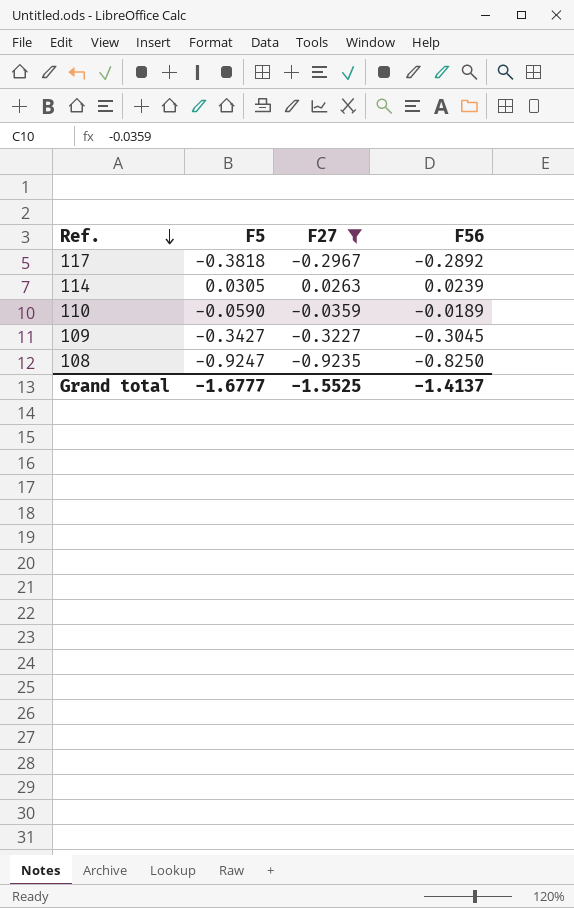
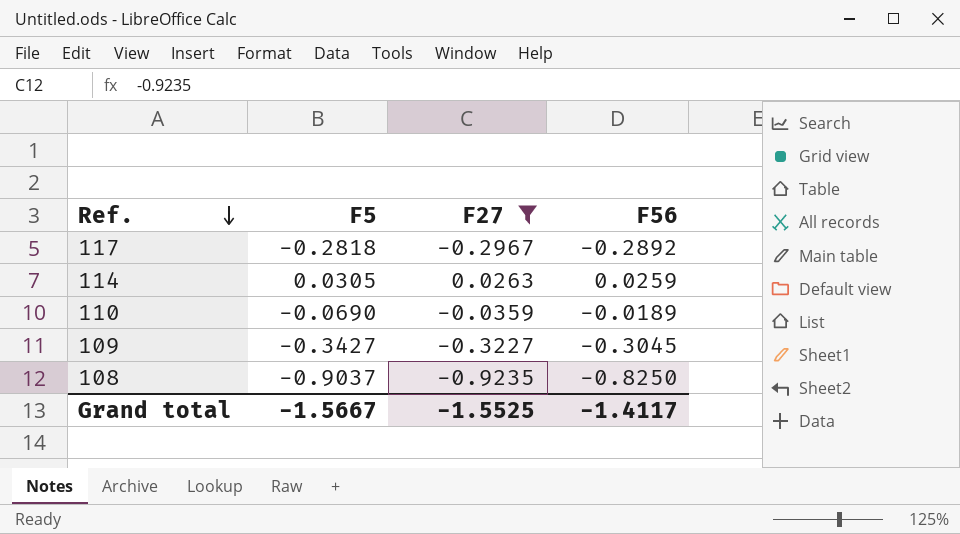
117 | F5: -0.3818 -> -0.2818
114 | F56: 0.0239 -> 0.0259
110 | F5: -0.0590 -> -0.0690
108 | F5: -0.9247 -> -0.9037
Grand total | F5: -1.6777 -> -1.5667
Grand total | F56: -1.4137 -> -1.4117

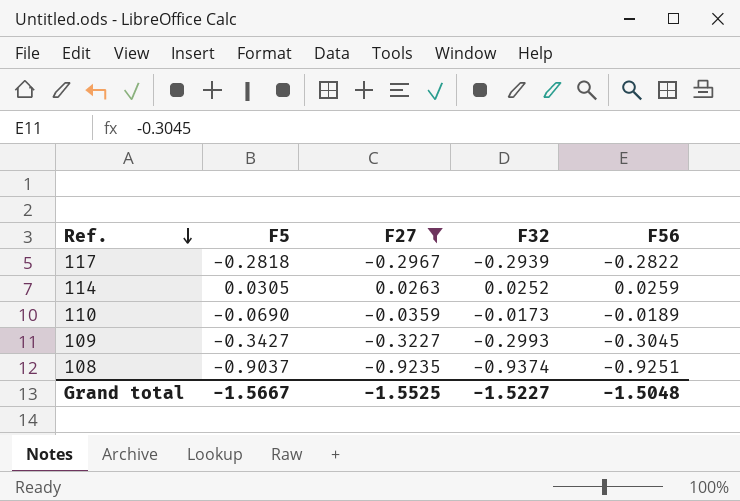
column F32 | position: none -> 4
117 | F56: -0.2892 -> -0.2822
108 | F56: -0.8250 -> -0.9251
Grand total | F56: -1.4117 -> -1.5048

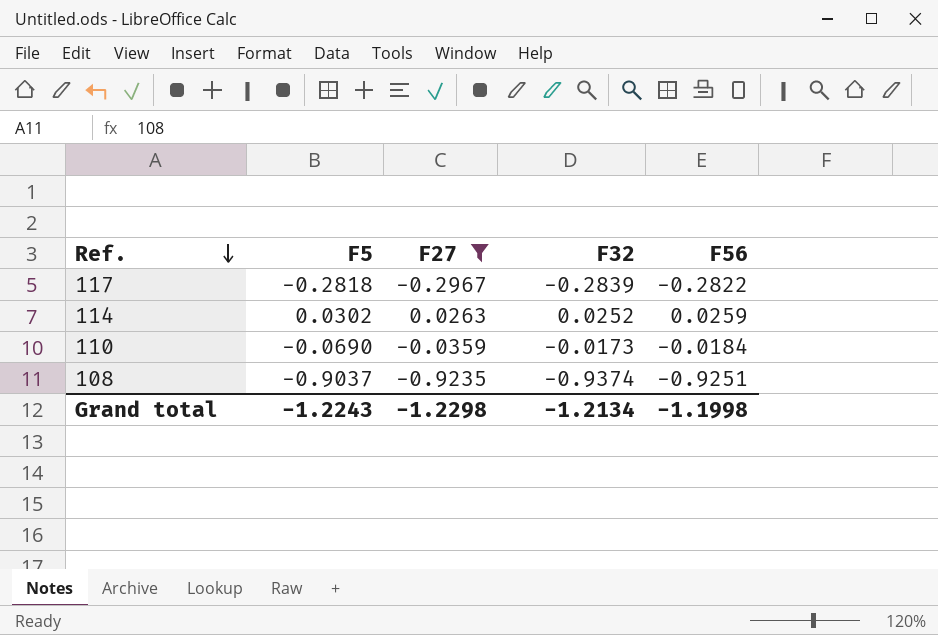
row 109: -0.3427 | -0.3227 | -0.2993 | -0.3045 -> none
117 | F32: -0.2939 -> -0.2839
114 | F5: 0.0305 -> 0.0302
110 | F56: -0.0189 -> -0.0184
Grand total | F5: -1.5667 -> -1.2243
Grand total | F27: -1.5525 -> -1.2298
Grand total | F32: -1.5227 -> -1.2134
Grand total | F56: -1.5048 -> -1.1998

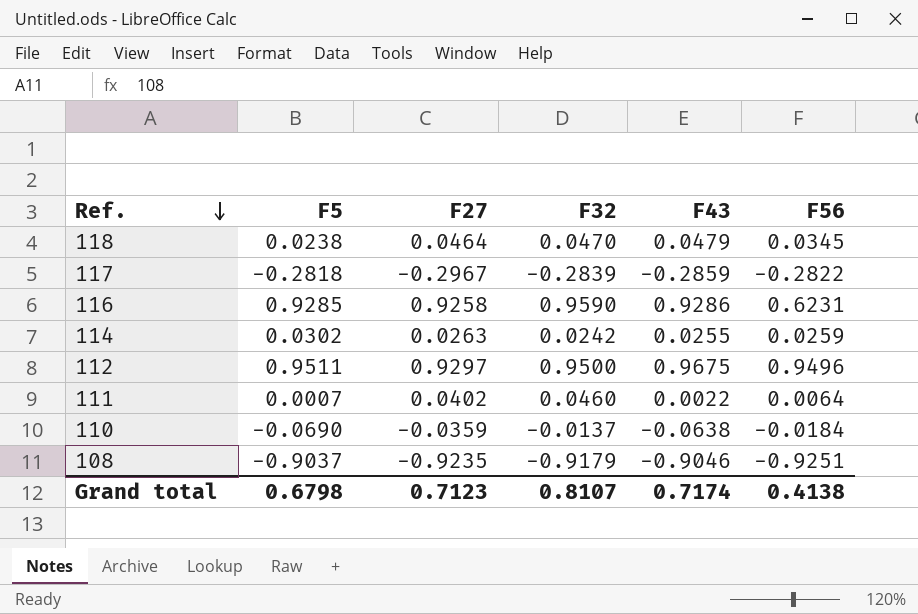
filter: F27 <= 0.0263 -> none
column F43 | position: none -> 5
114 | F32: 0.0252 -> 0.0242
110 | F32: -0.0173 -> -0.0137
108 | F32: -0.9374 -> -0.9179
Grand total | F5: -1.2243 -> 0.6798
Grand total | F27: -1.2298 -> 0.7123
Grand total | F32: -1.2134 -> 0.8107
Grand total | F56: -1.1998 -> 0.4138

